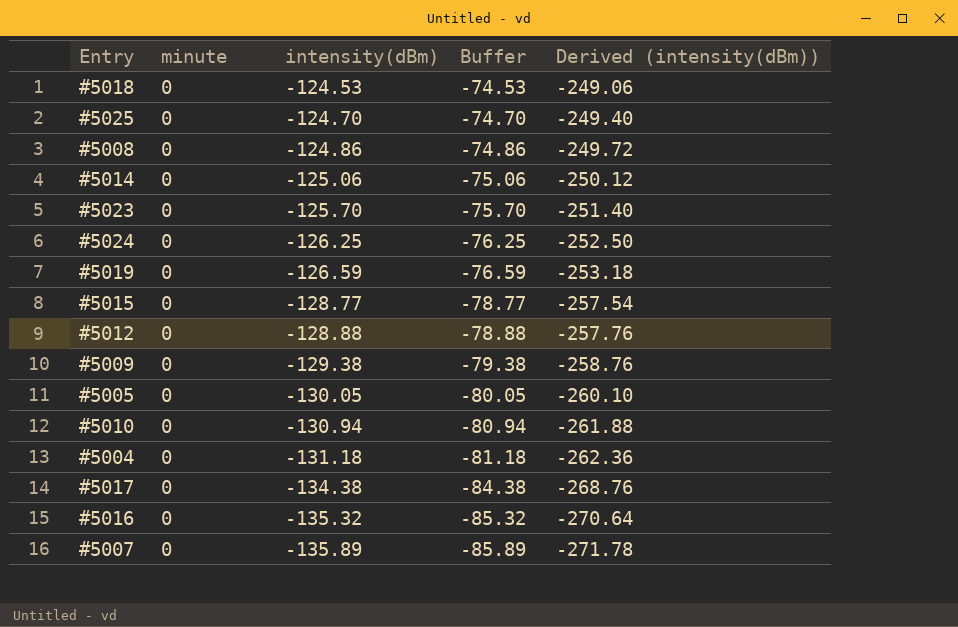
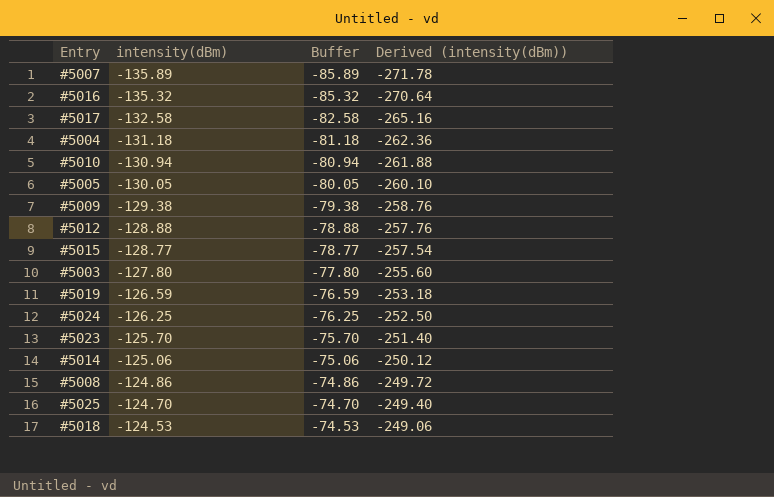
row order: intensity(dBm) descending -> intensity(dBm) ascending
column minute | position: 2 -> none
#5017 | intensity(dBm): -134.38 -> -132.58
#5017 | Buffer: -84.38 -> -82.58
#5017 | Derived (intensity(dBm)): -268.76 -> -265.16
row #5003: none -> -127.80 | -77.80 | -255.60

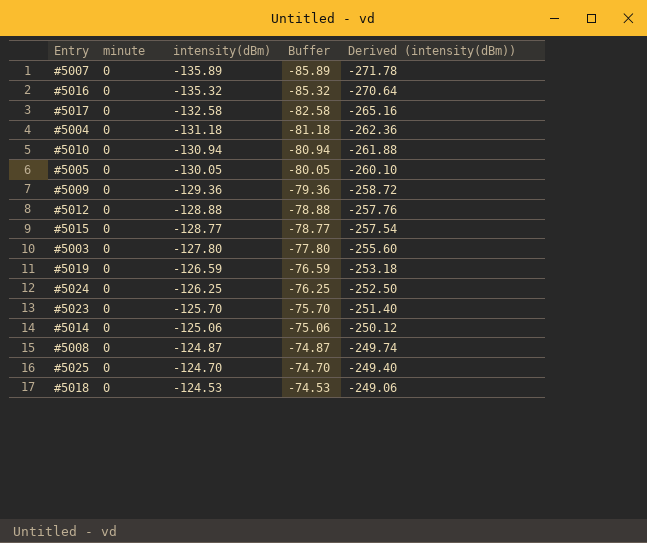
column minute | position: none -> 2
#5009 | intensity(dBm): -129.38 -> -129.36
#5009 | Buffer: -79.38 -> -79.36
#5009 | Derived (intensity(dBm)): -258.76 -> -258.72
#5008 | intensity(dBm): -124.86 -> -124.87
#5008 | Buffer: -74.86 -> -74.87
#5008 | Derived (intensity(dBm)): -249.72 -> -249.74

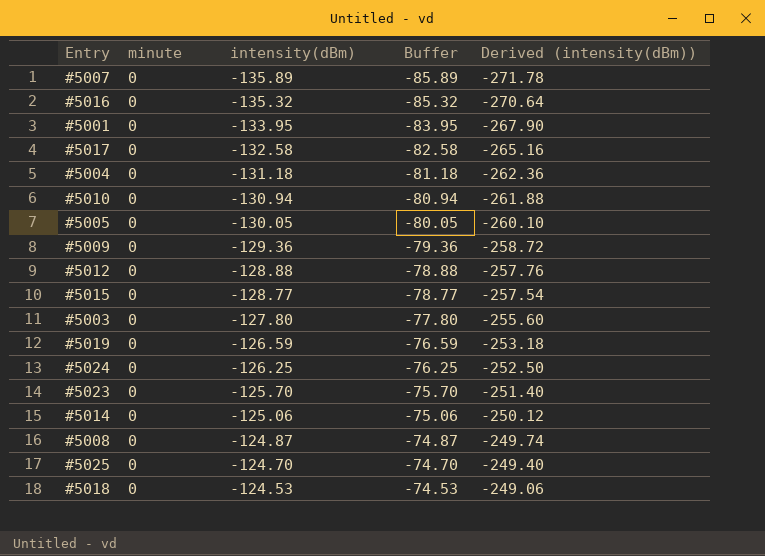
row #5001: none -> 0 | -133.95 | -83.95 | -267.90

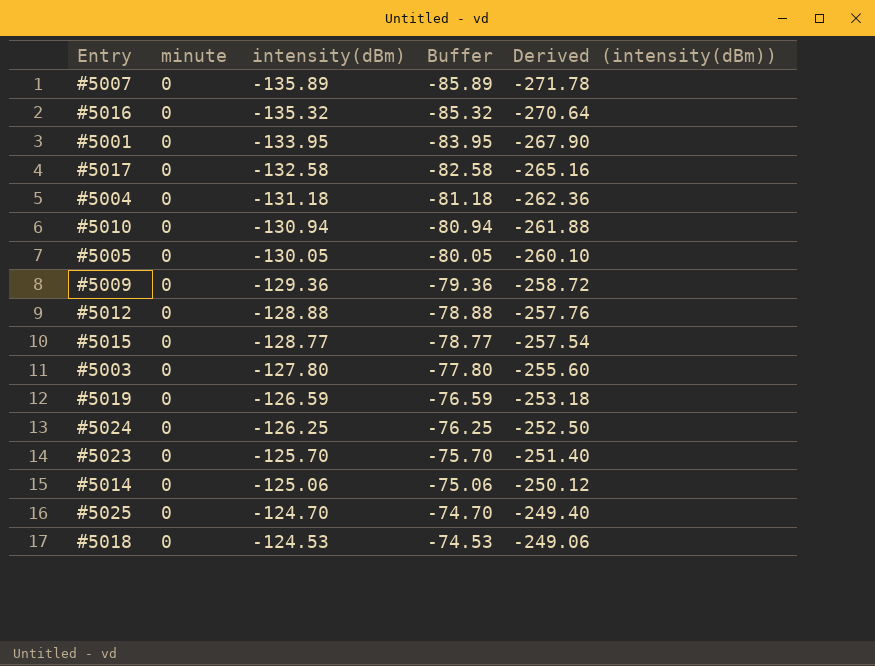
row #5008: 0 | -124.87 | -74.87 | -249.74 -> none

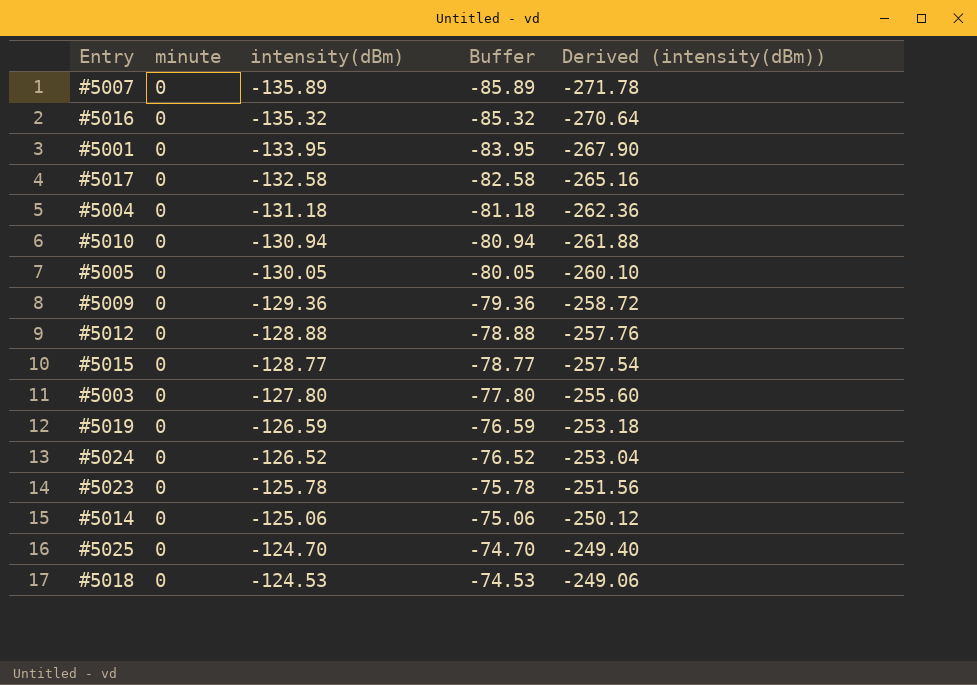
#5024 | intensity(dBm): -126.25 -> -126.52
#5024 | Buffer: -76.25 -> -76.52
#5024 | Derived (intensity(dBm)): -252.50 -> -253.04
#5023 | intensity(dBm): -125.70 -> -125.78
#5023 | Buffer: -75.70 -> -75.78
#5023 | Derived (intensity(dBm)): -251.40 -> -251.56

